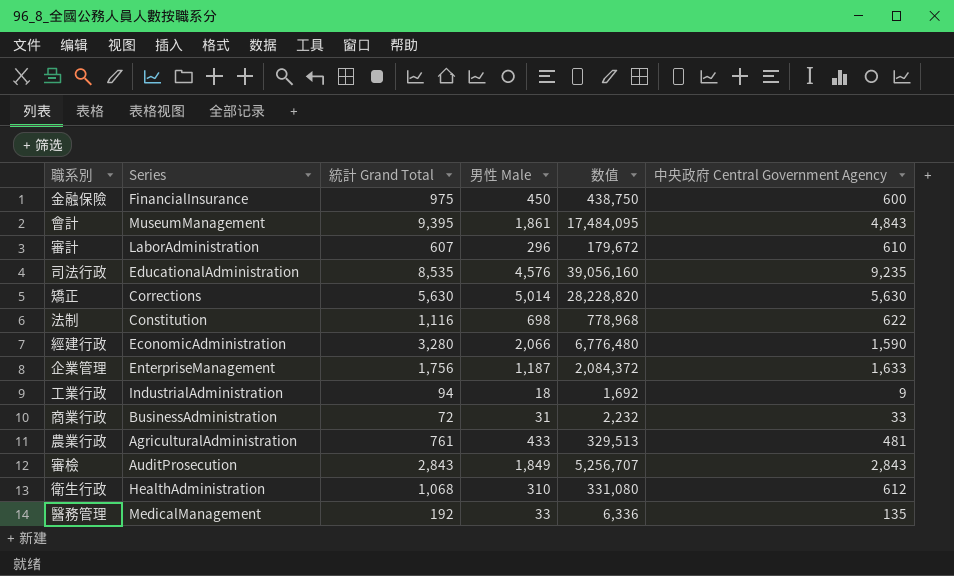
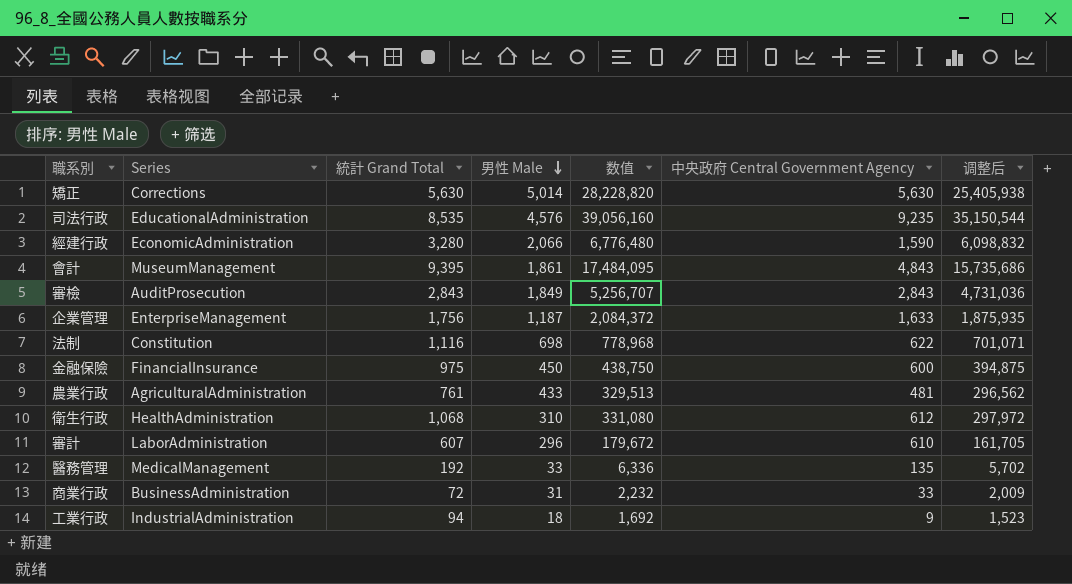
row order: none -> 男性 Male descending
column 调整后 | formula: none -> [数值] * 0.9

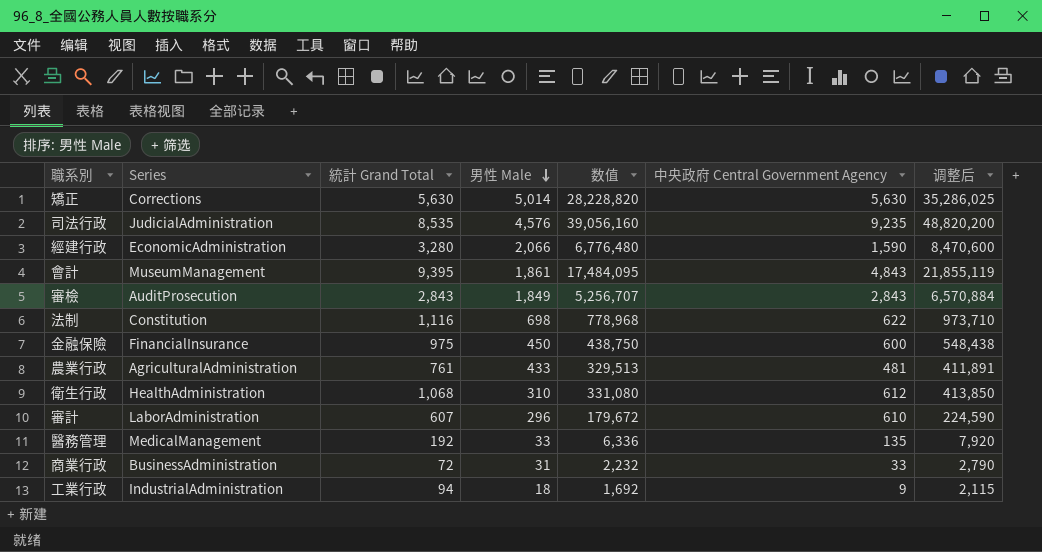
column 调整后 | formula: [数值] * 0.9 -> [数值] * 1.25
row 企業管理: EnterpriseManagement | 1,756 | 1,187 | 2,084,372 | 1,633 | 1,875,935 -> none
司法行政 | Series: EducationalAdministration -> JudicialAdministration

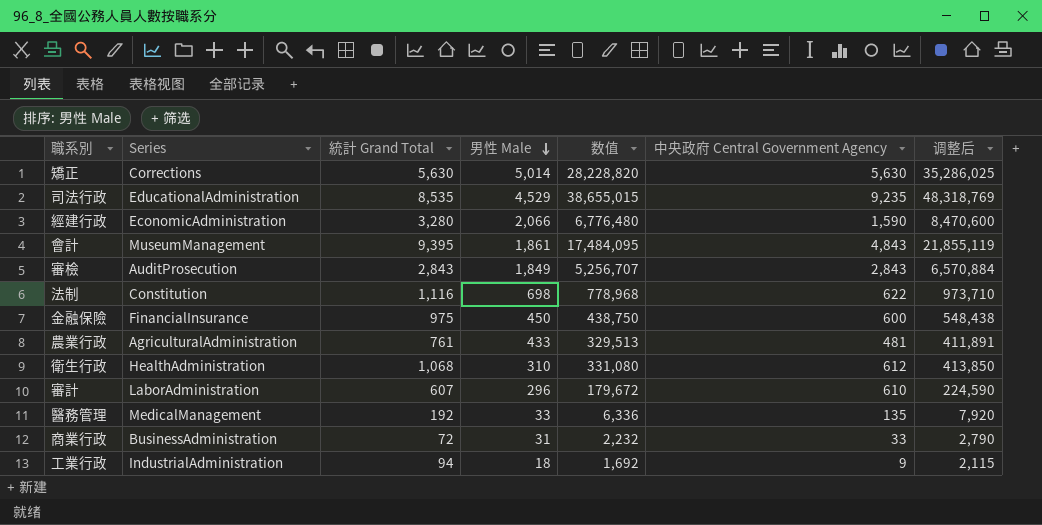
司法行政 | Series: JudicialAdministration -> EducationalAdministration
司法行政 | 男性 Male: 4,576 -> 4,529
司法行政 | 数值: 39,056,160 -> 38,655,015
司法行政 | 调整后: 48,820,200 -> 48,318,769

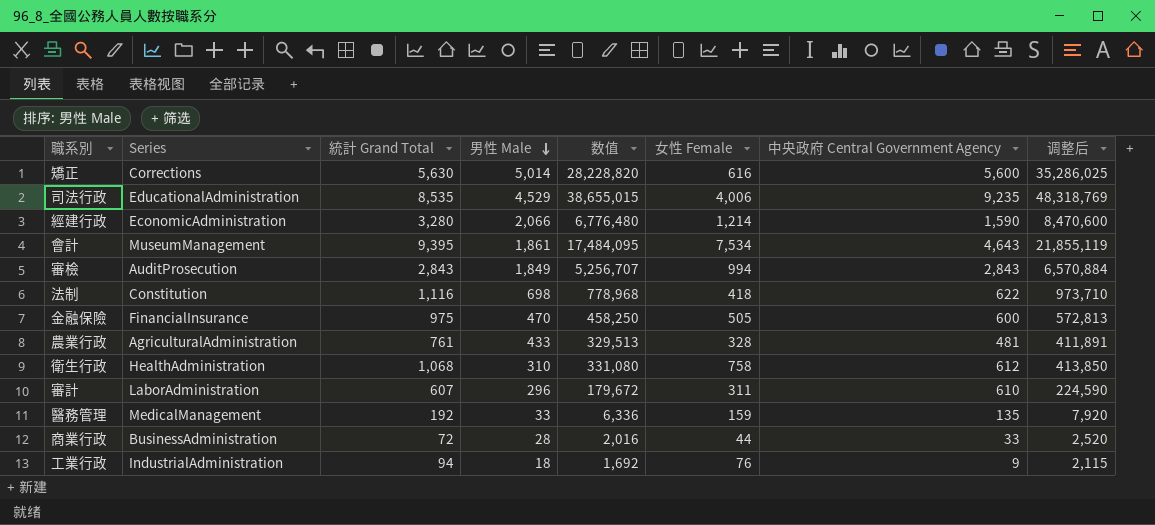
column 女性 Female | formula: none -> [統計 Grand Total] - [男性 Male]
矯正 | 中央政府 Central Government Agency: 5,630 -> 5,600
會計 | 中央政府 Central Government Agency: 4,843 -> 4,643
金融保險 | 男性 Male: 450 -> 470
金融保險 | 数值: 438,750 -> 458,250
金融保險 | 调整后: 548,438 -> 572,813
商業行政 | 男性 Male: 31 -> 28
商業行政 | 数值: 2,232 -> 2,016
商業行政 | 调整后: 2,790 -> 2,520

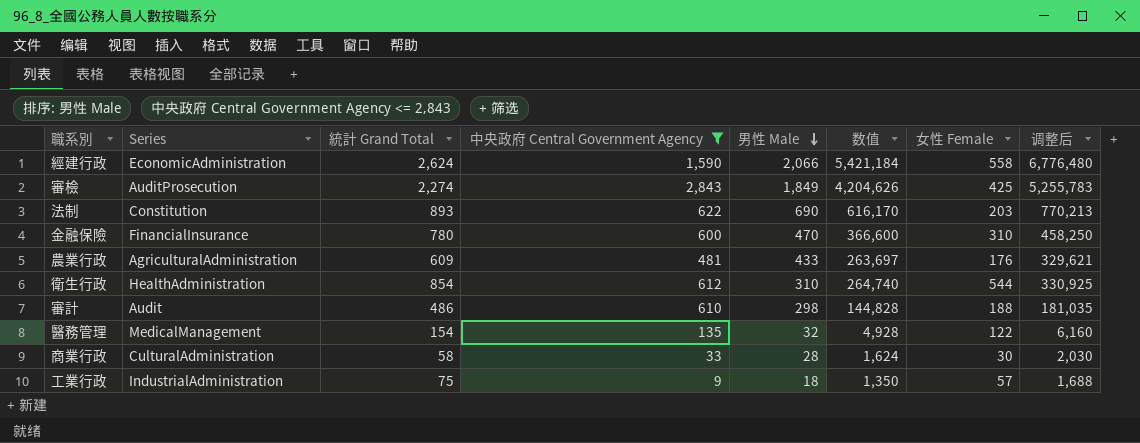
filter: none -> 中央政府 Central Government Agency <= 2,843
column 中央政府 Central Government Agency | position: 7 -> 4
經建行政 | 統計 Grand Total: 3,280 -> 2,624
經建行政 | 数值: 6,776,480 -> 5,421,184
經建行政 | 女性 Female: 1,214 -> 558
經建行政 | 调整后: 8,470,600 -> 6,776,480
審檢 | 統計 Grand Total: 2,843 -> 2,274
審檢 | 数值: 5,256,707 -> 4,204,626
審檢 | 女性 Female: 994 -> 425
審檢 | 调整后: 6,570,884 -> 5,255,783
法制 | 統計 Grand Total: 1,116 -> 893
法制 | 男性 Male: 698 -> 690
法制 | 数值: 778,968 -> 616,170
法制 | 女性 Female: 418 -> 203
法制 | 调整后: 973,710 -> 770,213
金融保險 | 統計 Grand Total: 975 -> 780
金融保險 | 数值: 458,250 -> 366,600
金融保險 | 女性 Female: 505 -> 310
金融保險 | 调整后: 572,813 -> 458,250
農業行政 | 統計 Grand Total: 761 -> 609
農業行政 | 数值: 329,513 -> 263,697
農業行政 | 女性 Female: 328 -> 176
農業行政 | 调整后: 411,891 -> 329,621
衛生行政 | 統計 Grand Total: 1,068 -> 854
衛生行政 | 数值: 331,080 -> 264,740
衛生行政 | 女性 Female: 758 -> 544
衛生行政 | 调整后: 413,850 -> 330,925
審計 | Series: LaborAdministration -> Audit
審計 | 統計 Grand Total: 607 -> 486
審計 | 男性 Male: 296 -> 298
審計 | 数值: 179,672 -> 144,828
審計 | 女性 Female: 311 -> 188
審計 | 调整后: 224,590 -> 181,035
醫務管理 | 統計 Grand Total: 192 -> 154
醫務管理 | 男性 Male: 33 -> 32
醫務管理 | 数值: 6,336 -> 4,928
醫務管理 | 女性 Female: 159 -> 122
醫務管理 | 调整后: 7,920 -> 6,160
商業行政 | Series: BusinessAdministration -> CulturalAdministration
商業行政 | 統計 Grand Total: 72 -> 58
商業行政 | 数值: 2,016 -> 1,624
商業行政 | 女性 Female: 44 -> 30
商業行政 | 调整后: 2,520 -> 2,030
工業行政 | 統計 Grand Total: 94 -> 75
工業行政 | 数值: 1,692 -> 1,350
工業行政 | 女性 Female: 76 -> 57
工業行政 | 调整后: 2,115 -> 1,688

